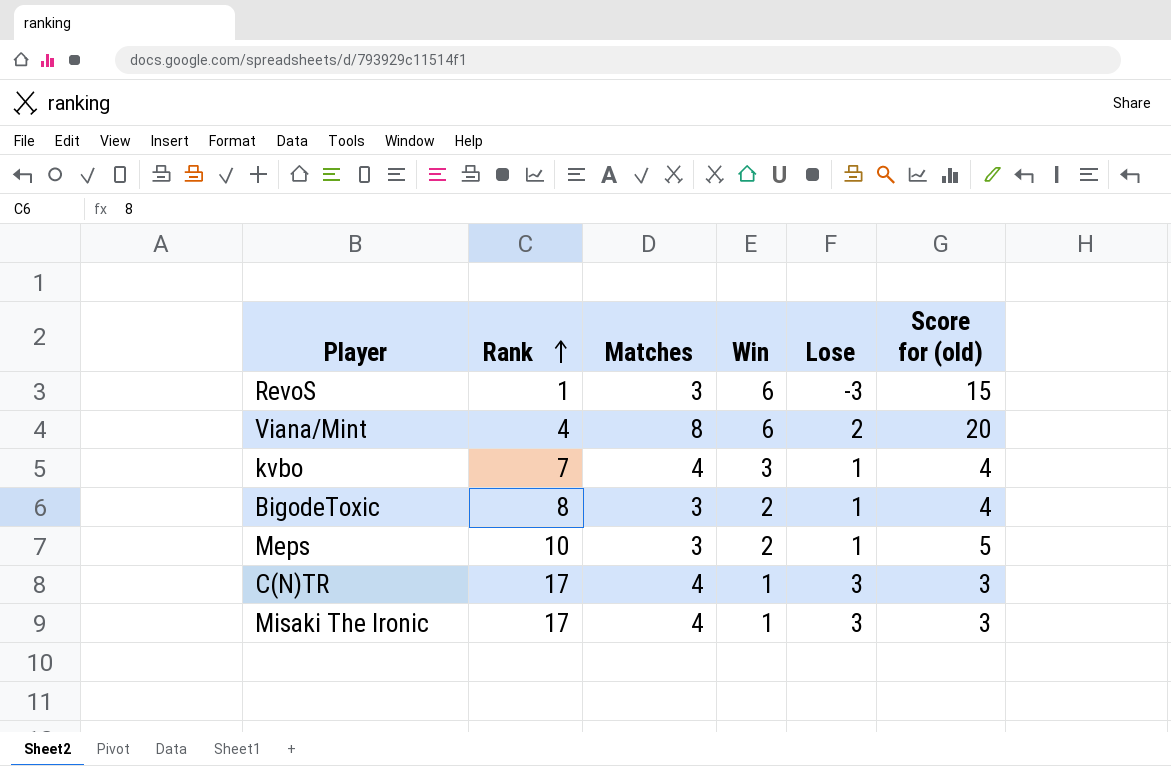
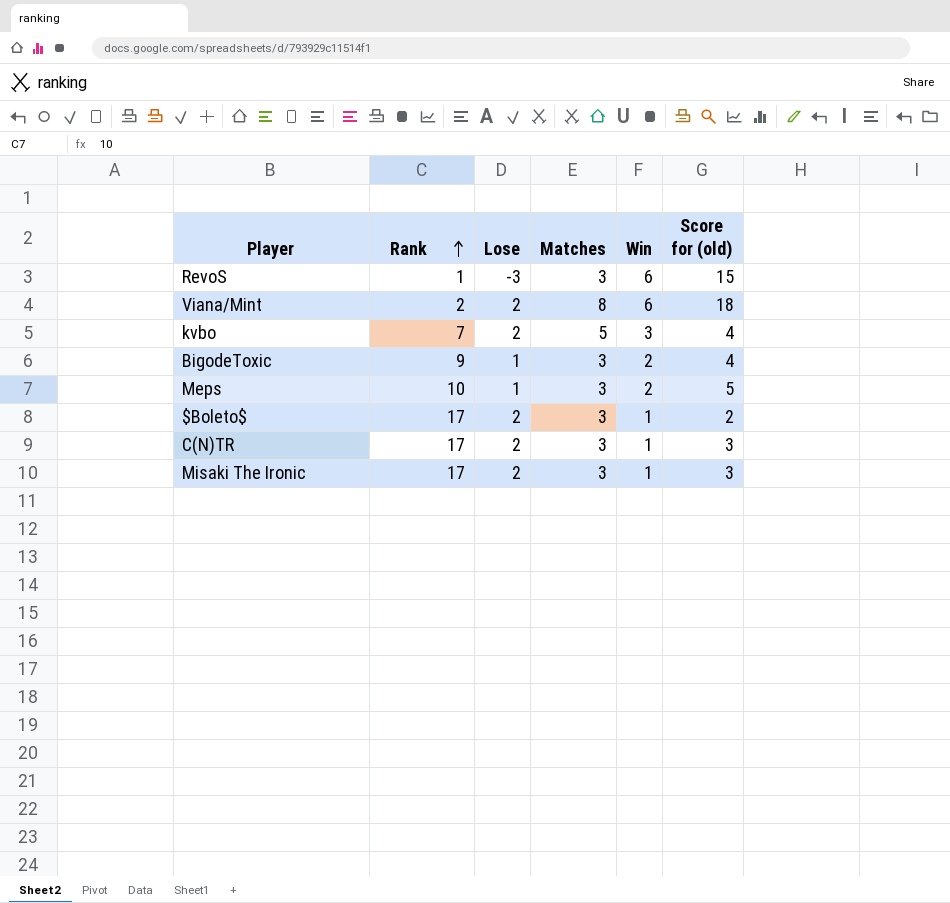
column Lose | position: 5 -> 3
Viana/Mint | Rank: 4 -> 2
Viana/Mint | Score for (old): 20 -> 18
kvbo | Lose: 1 -> 2
kvbo | Matches: 4 -> 5
BigodeToxic | Rank: 8 -> 9
row $Boleto$: none -> 17 | 2 | 3 | 1 | 2
C(N)TR | Lose: 3 -> 2
C(N)TR | Matches: 4 -> 3
Misaki The Ironic | Lose: 3 -> 2
Misaki The Ironic | Matches: 4 -> 3

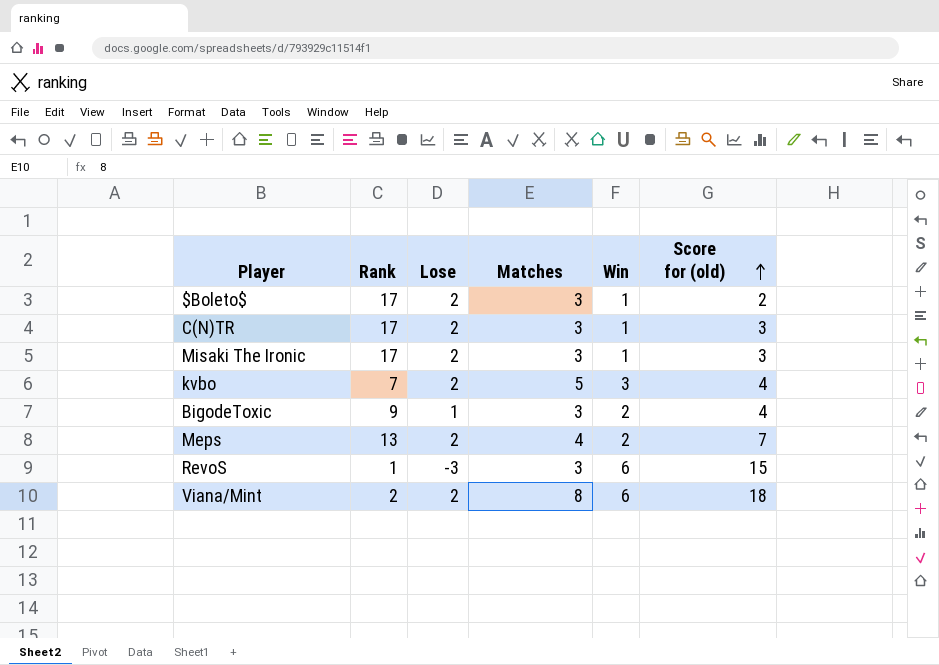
row order: Rank ascending -> Score for (old) ascending
Meps | Rank: 10 -> 13
Meps | Lose: 1 -> 2
Meps | Matches: 3 -> 4
Meps | Score for (old): 5 -> 7

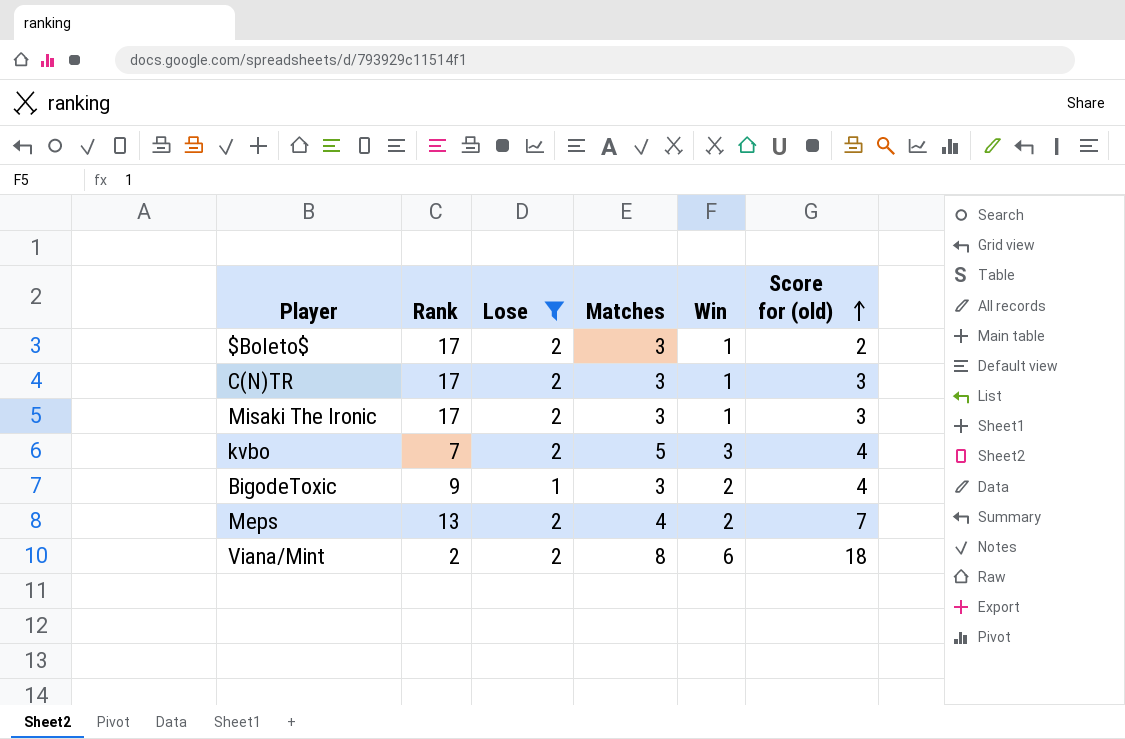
filter: none -> Lose != -3

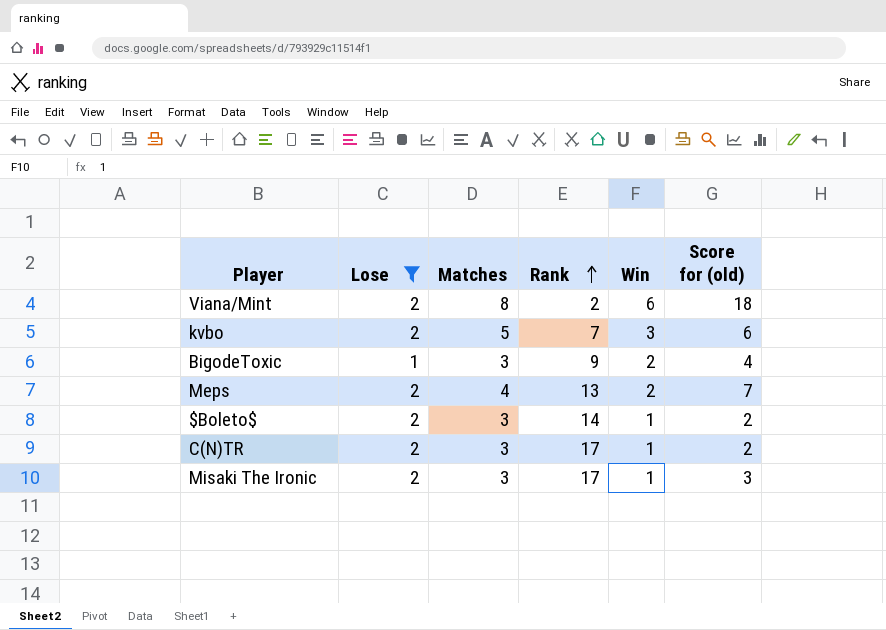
row order: Score for (old) ascending -> Rank ascending
column Rank | position: 2 -> 4
kvbo | Score for (old): 4 -> 6
$Boleto$ | Rank: 17 -> 14
C(N)TR | Score for (old): 3 -> 2

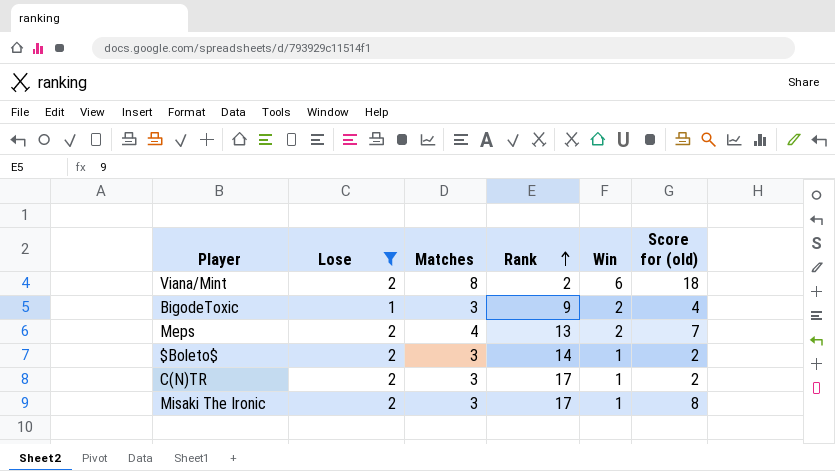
row kvbo: 2 | 5 | 7 | 3 | 6 -> none
Misaki The Ironic | Score for (old): 3 -> 8

